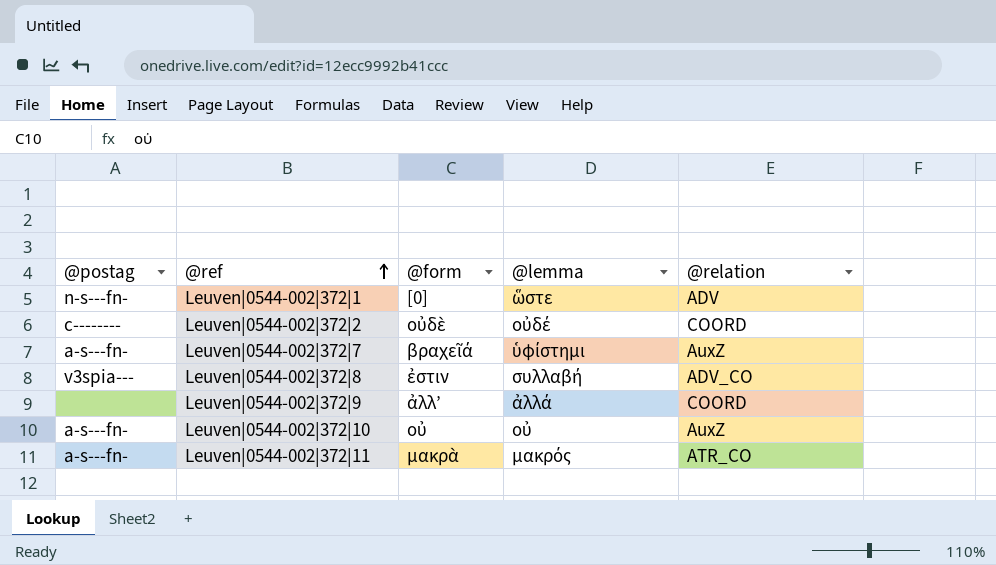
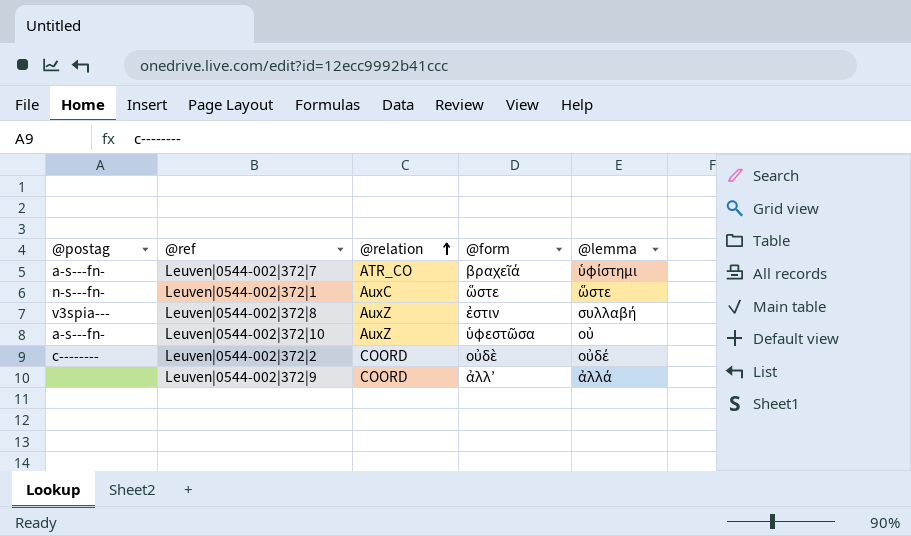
row order: @ref ascending -> @relation ascending
column @relation | position: 5 -> 3
row Leuven|0544-002|372|11: a-s---fn- | μακρὰ | μακρός | ATR_CO -> none
Leuven|0544-002|372|7 | @relation: AuxZ -> ATR_CO
Leuven|0544-002|372|1 | @relation: ADV -> AuxC
Leuven|0544-002|372|1 | @form: [0] -> ὥστε
Leuven|0544-002|372|8 | @relation: ADV_CO -> AuxZ
Leuven|0544-002|372|10 | @form: οὐ -> ὑφεστῶσα

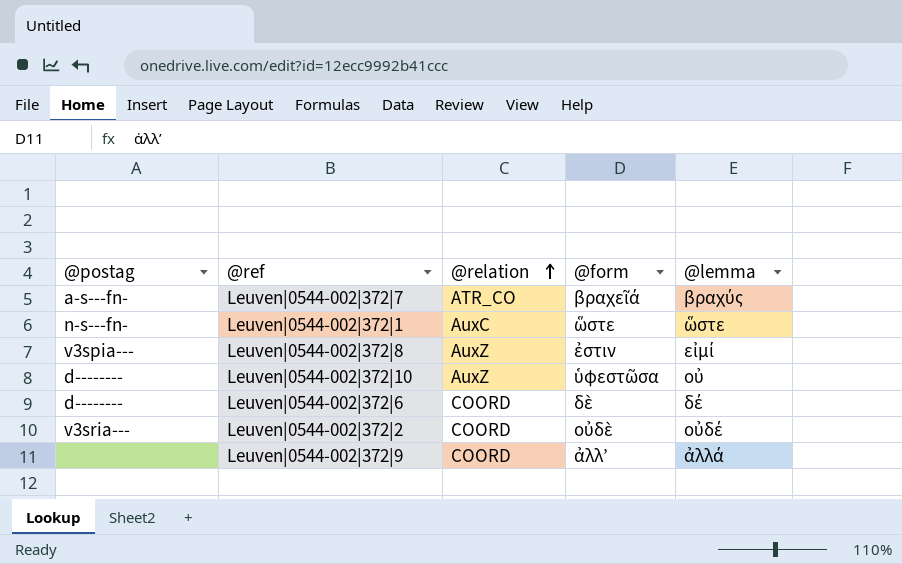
Leuven|0544-002|372|7 | @lemma: ὑφίστημι -> βραχύς
Leuven|0544-002|372|8 | @lemma: συλλαβή -> εἰμί
Leuven|0544-002|372|10 | @postag: a-s---fn- -> d--------
row Leuven|0544-002|372|6: none -> d-------- | COORD | δὲ | δέ
Leuven|0544-002|372|2 | @postag: c-------- -> v3sria---

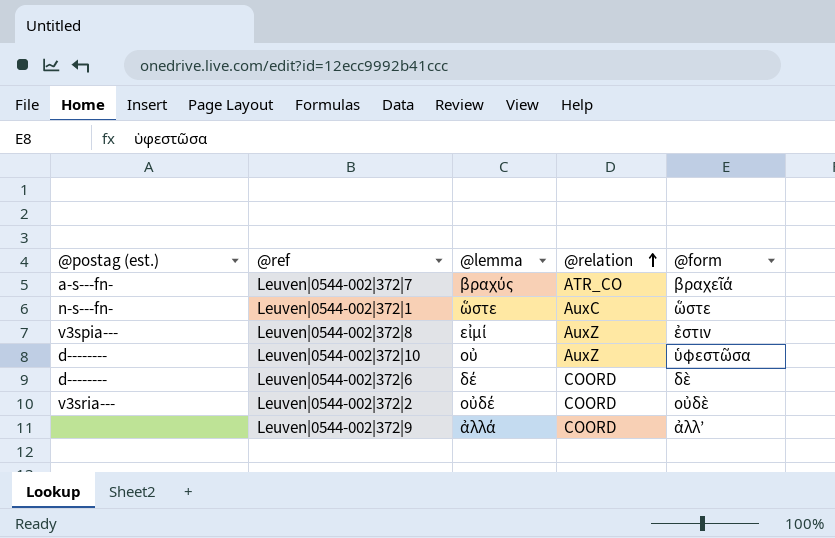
column name: @postag -> @postag (est.)
column @lemma | position: 5 -> 3

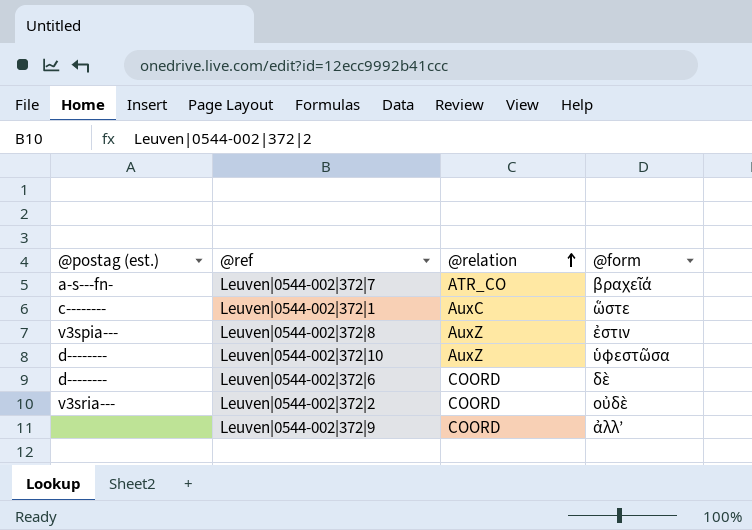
column @lemma | position: 3 -> none
Leuven|0544-002|372|1 | @postag (est.): n-s---fn- -> c--------

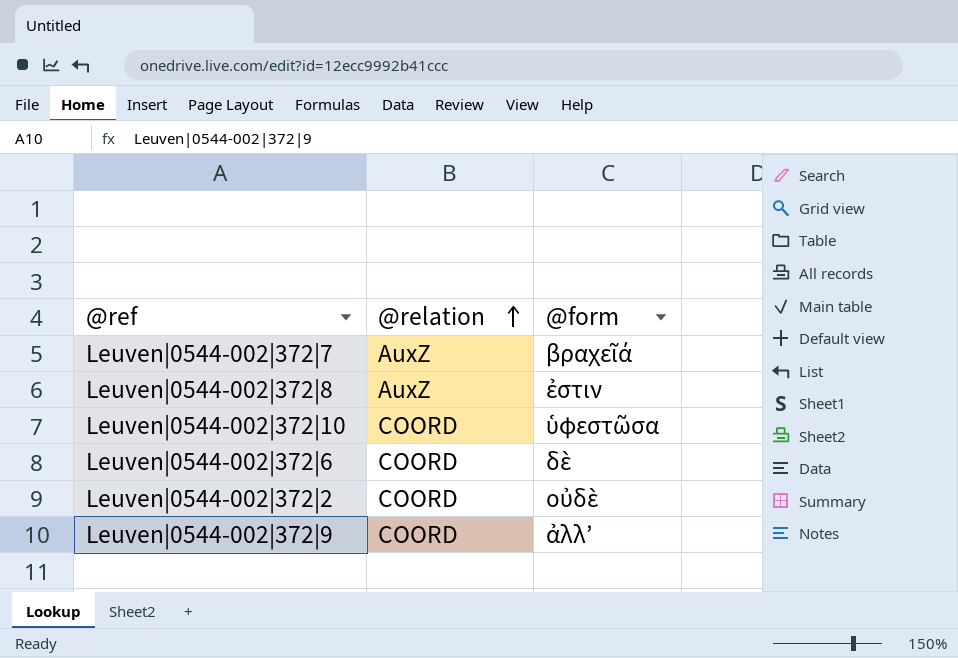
column @postag (est.) | position: 1 -> none
row Leuven|0544-002|372|1: c-------- | AuxC | ὥστε -> none
Leuven|0544-002|372|7 | @relation: ATR_CO -> AuxZ
Leuven|0544-002|372|10 | @relation: AuxZ -> COORD

